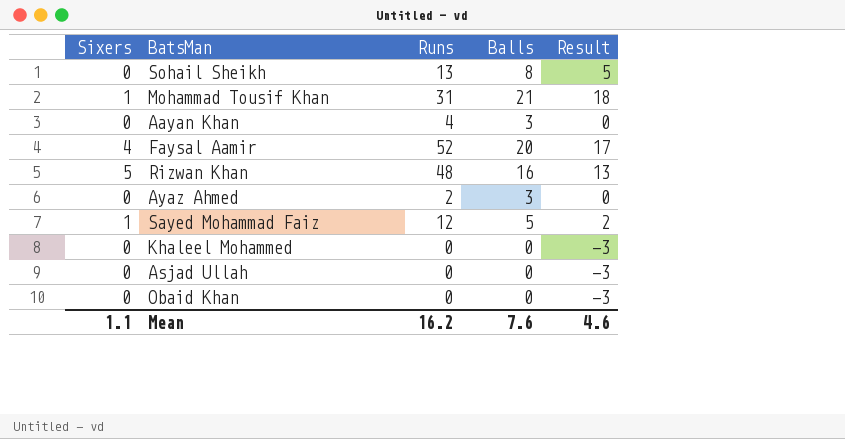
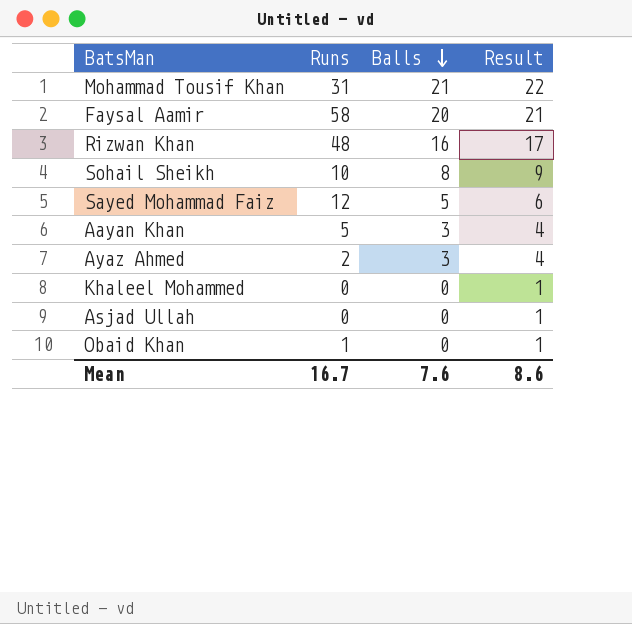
row order: none -> Balls descending
column Sixers | position: 1 -> none
column Result | formula: [Balls] - 3 -> [Balls] + 1
Faysal Aamir | Runs: 52 -> 58
Sohail Sheikh | Runs: 13 -> 10
Aayan Khan | Runs: 4 -> 5
Obaid Khan | Runs: 0 -> 1
Mean | Runs: 16.2 -> 16.7
Mean | Result: 4.6 -> 8.6

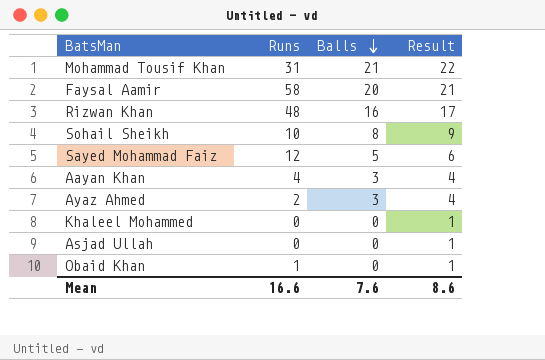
Aayan Khan | Runs: 5 -> 4
Mean | Runs: 16.7 -> 16.6

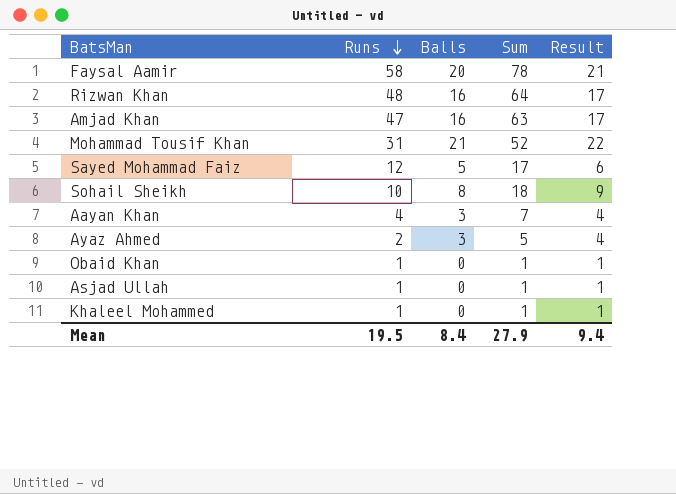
row order: Balls descending -> Runs descending
column Sum | formula: none -> [Runs] + [Balls]
row Amjad Khan: none -> 47 | 16 | 63 | 17
Asjad Ullah | Runs: 0 -> 1
Khaleel Mohammed | Runs: 0 -> 1
Mean | Runs: 16.6 -> 19.5
Mean | Balls: 7.6 -> 8.4
Mean | Result: 8.6 -> 9.4

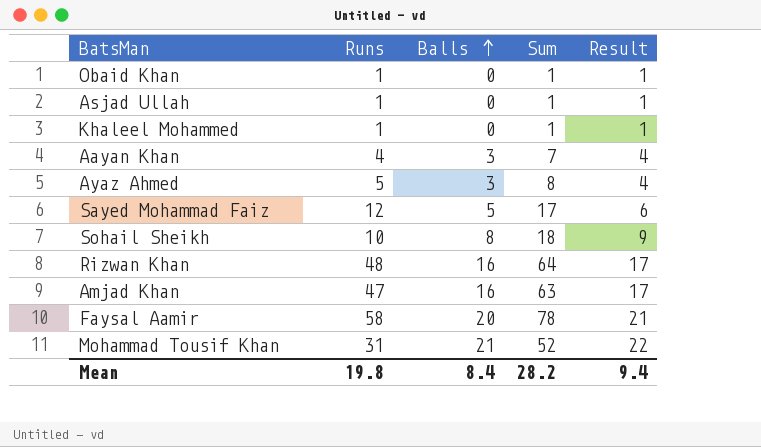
row order: Runs descending -> Balls ascending
Ayaz Ahmed | Runs: 2 -> 5
Ayaz Ahmed | Sum: 5 -> 8
Mean | Runs: 19.5 -> 19.8
Mean | Sum: 27.9 -> 28.2

